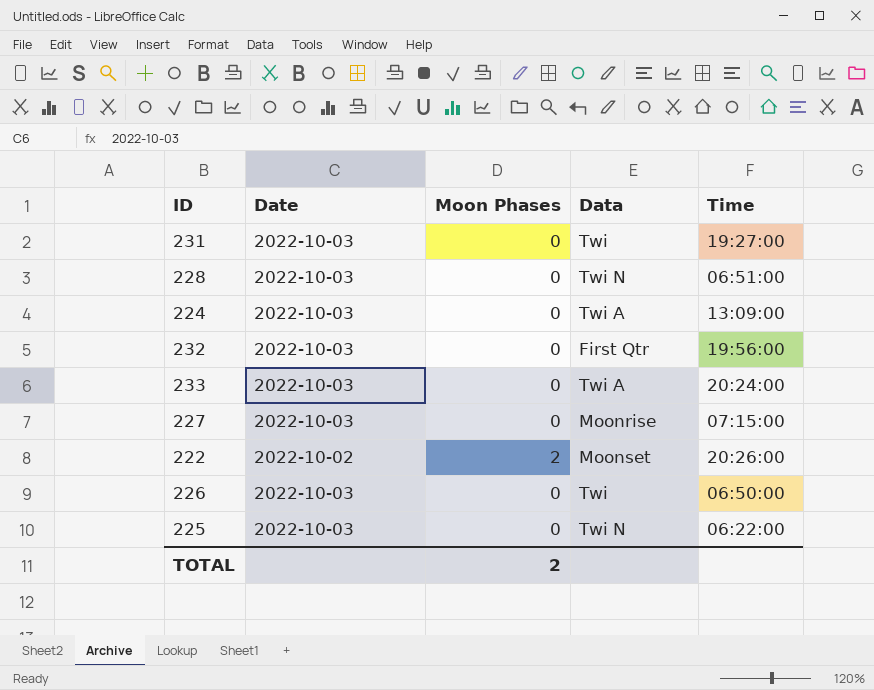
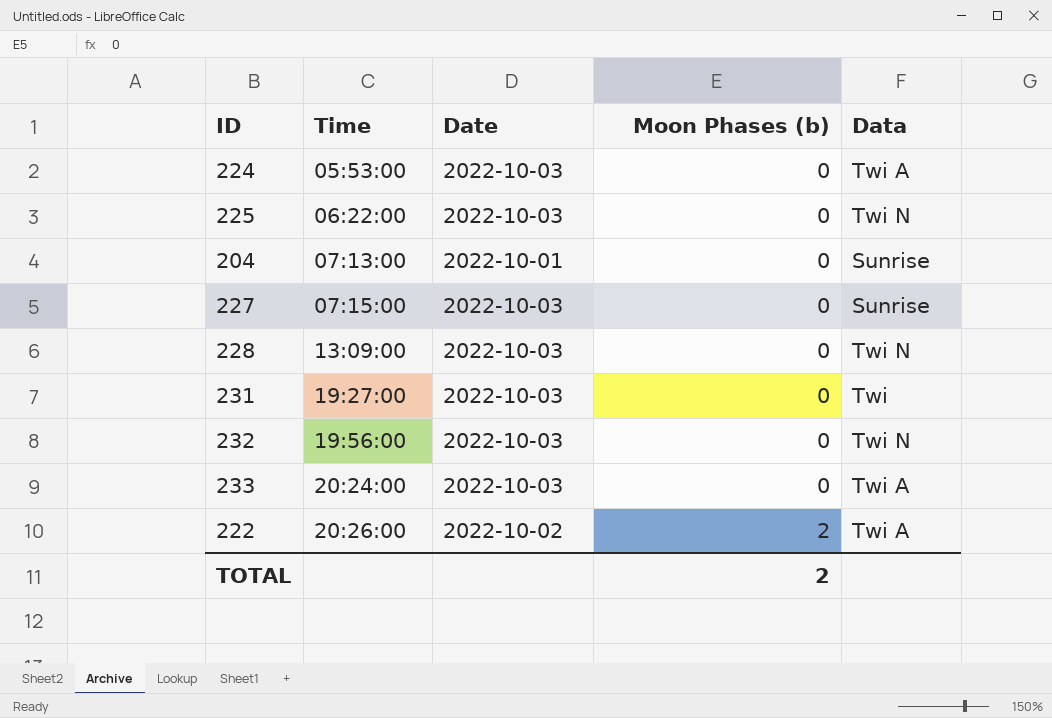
row order: none -> Time ascending
column Time | position: 5 -> 2
column name: Moon Phases -> Moon Phases (b)
row 226: 2022-10-03 | 0 | Twi | 06:50:00 -> none
224 | Time: 13:09:00 -> 05:53:00
row 204: none -> 07:13:00 | 2022-10-01 | 0 | Sunrise
227 | Data: Moonrise -> Sunrise
228 | Time: 06:51:00 -> 13:09:00
232 | Data: First Qtr -> Twi N
222 | Data: Moonset -> Twi A

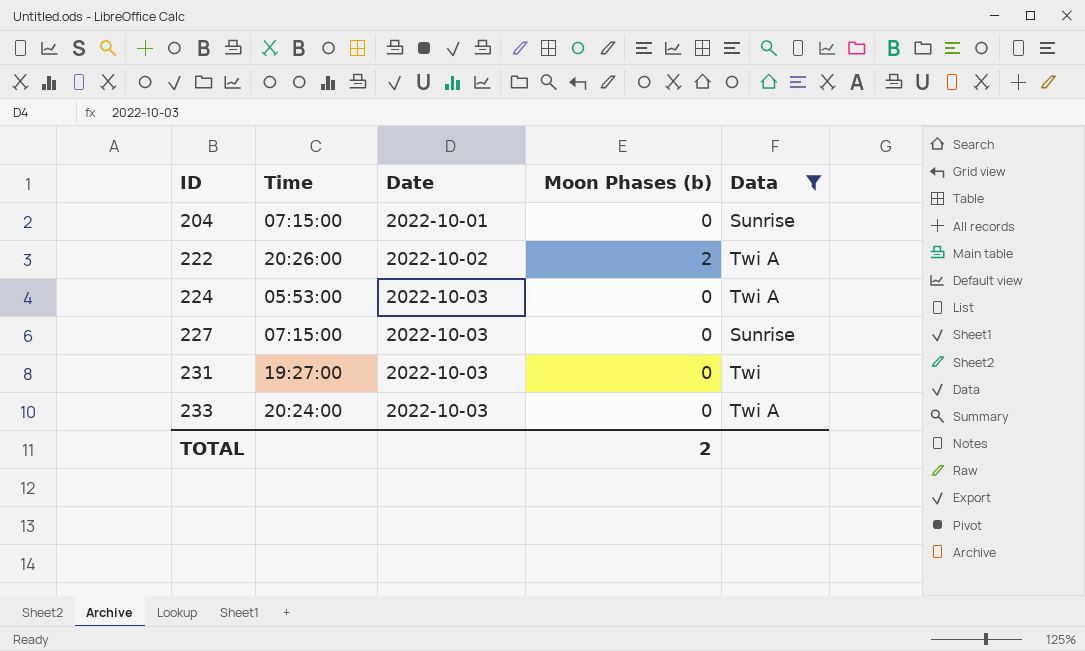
filter: none -> Data != Twi N
row order: Time ascending -> ID ascending
204 | Time: 07:13:00 -> 07:15:00

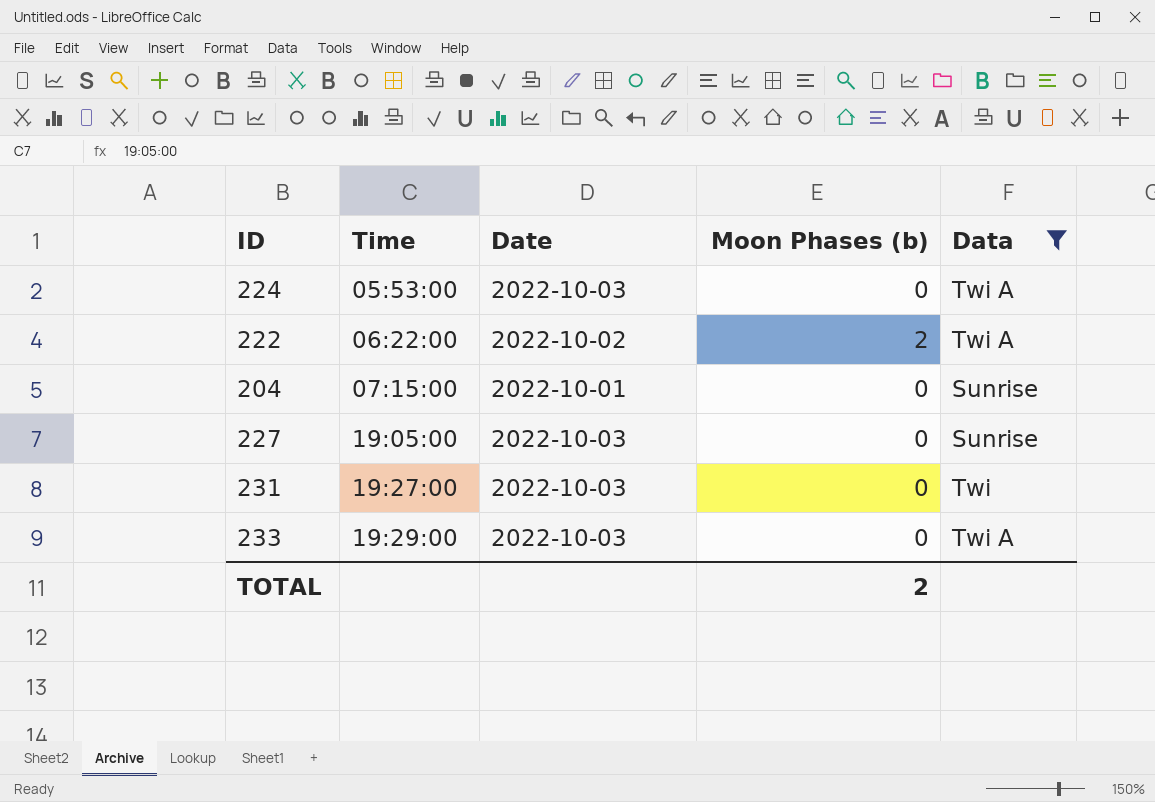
row order: ID ascending -> Time ascending
222 | Time: 20:26:00 -> 06:22:00
227 | Time: 07:15:00 -> 19:05:00
233 | Time: 20:24:00 -> 19:29:00

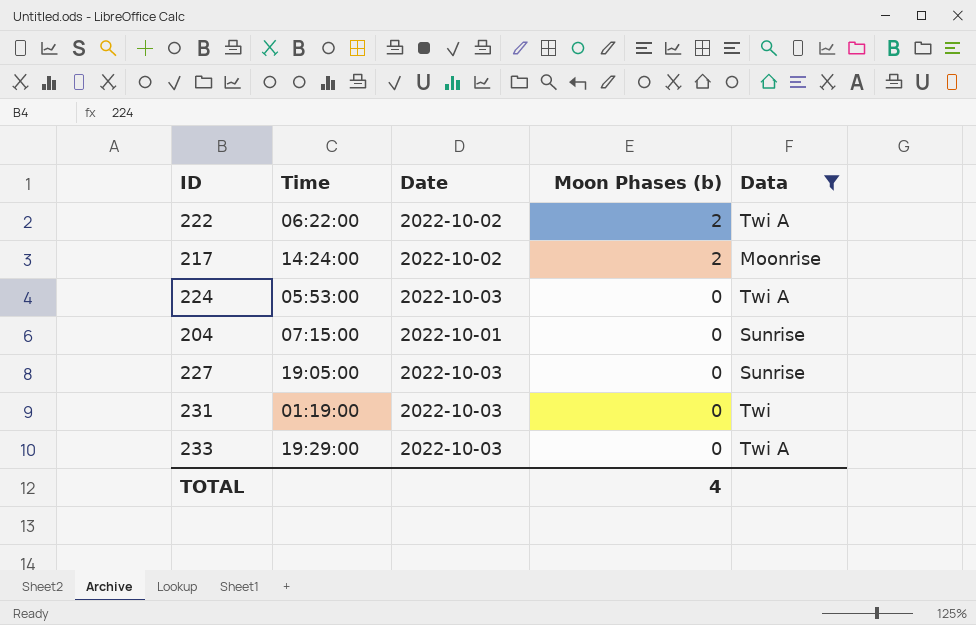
row order: Time ascending -> Moon Phases (b) descending
row 217: none -> 14:24:00 | 2022-10-02 | 2 | Moonrise
231 | Time: 19:27:00 -> 01:19:00
TOTAL | Moon Phases (b): 2 -> 4

